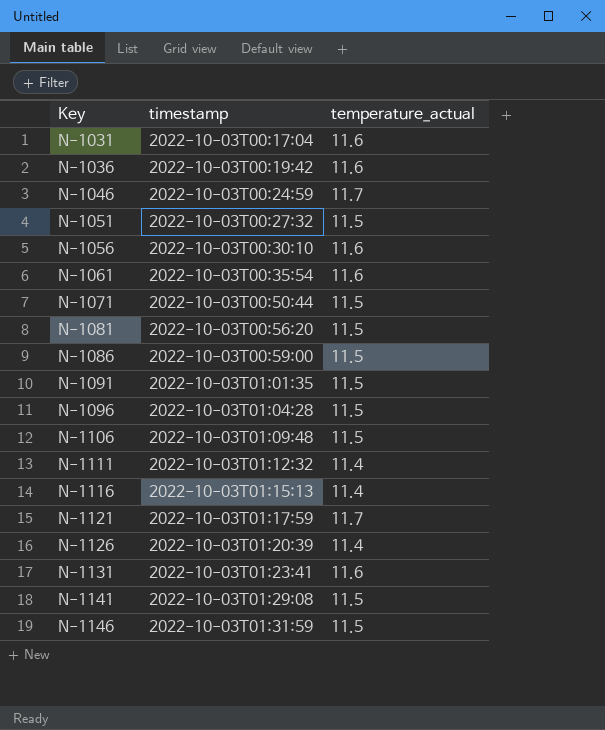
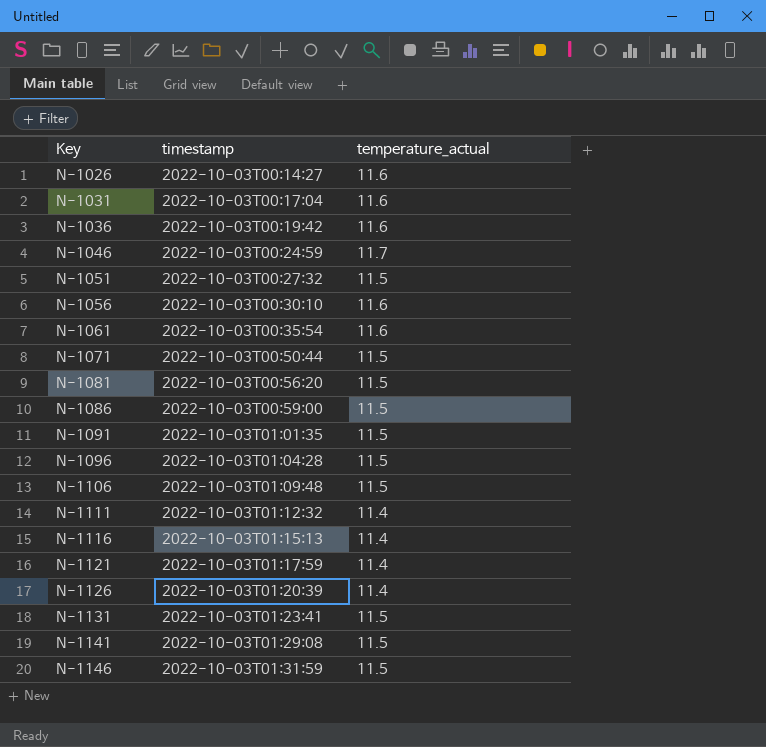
row N-1026: none -> 2022-10-03T00:14:27 | 11.6
N-1121 | temperature_actual: 11.7 -> 11.4
N-1131 | temperature_actual: 11.6 -> 11.5

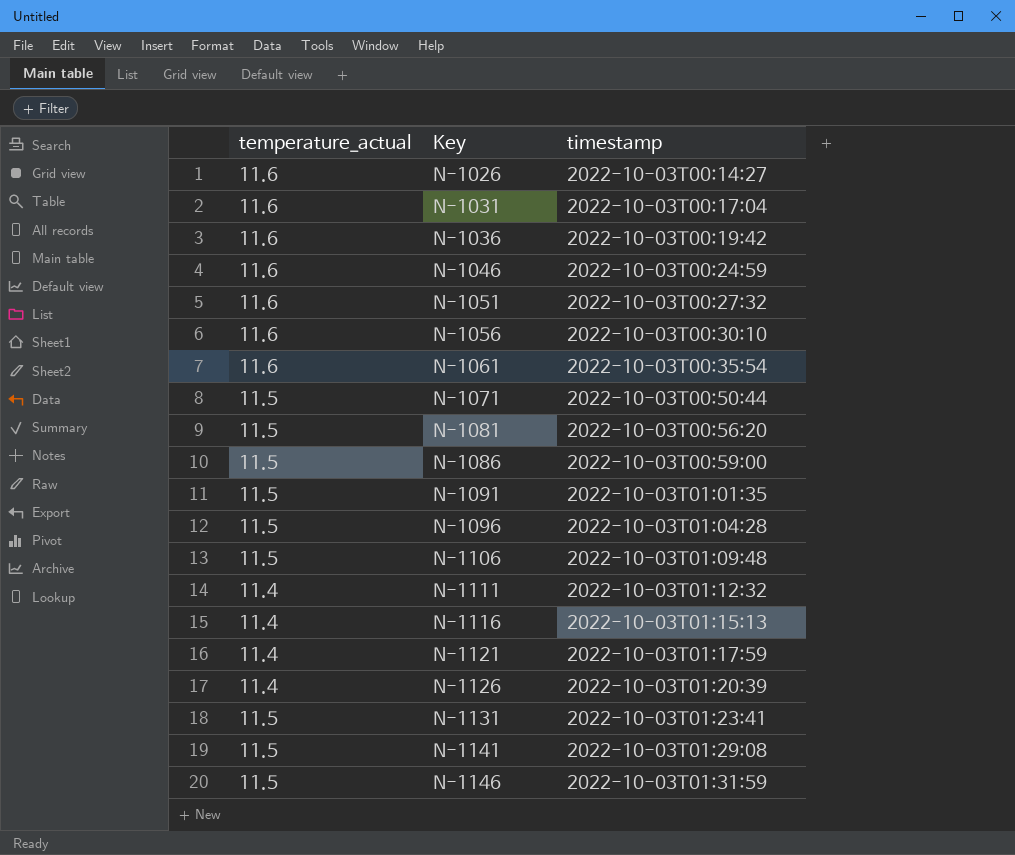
column temperature_actual | position: 3 -> 1
N-1046 | temperature_actual: 11.7 -> 11.6
N-1051 | temperature_actual: 11.5 -> 11.6

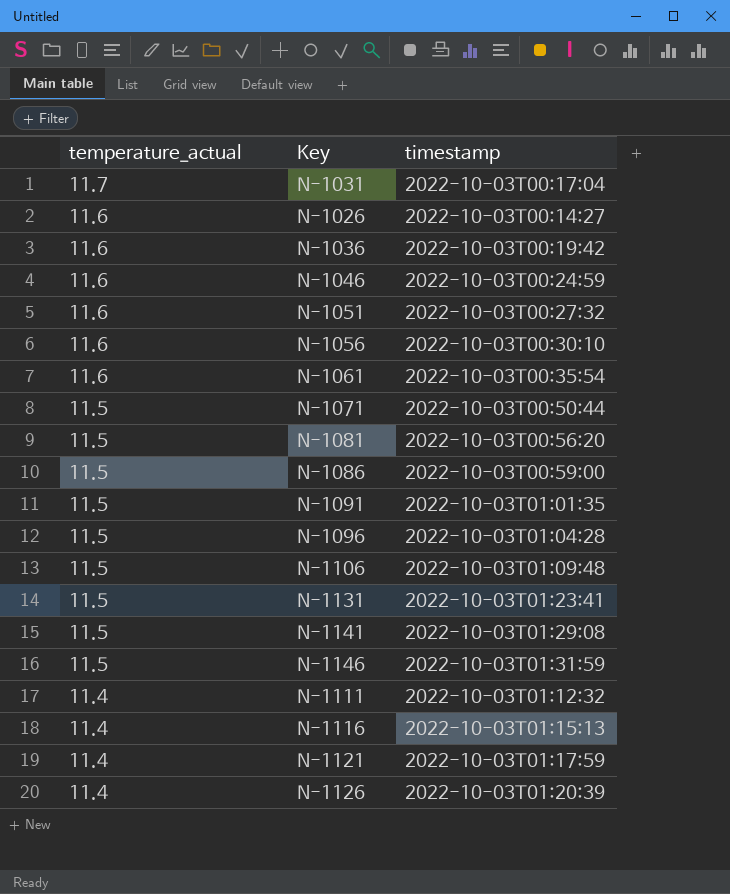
row order: Key ascending -> temperature_actual descending
N-1031 | temperature_actual: 11.6 -> 11.7

